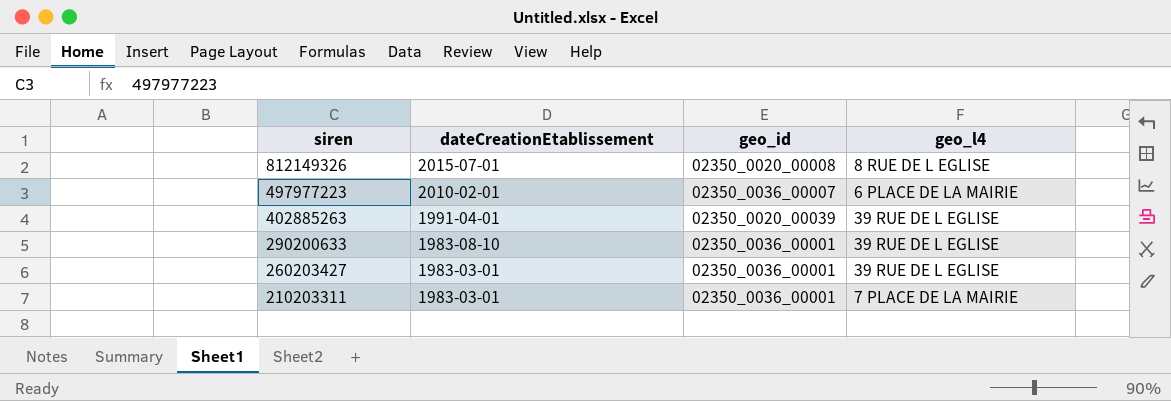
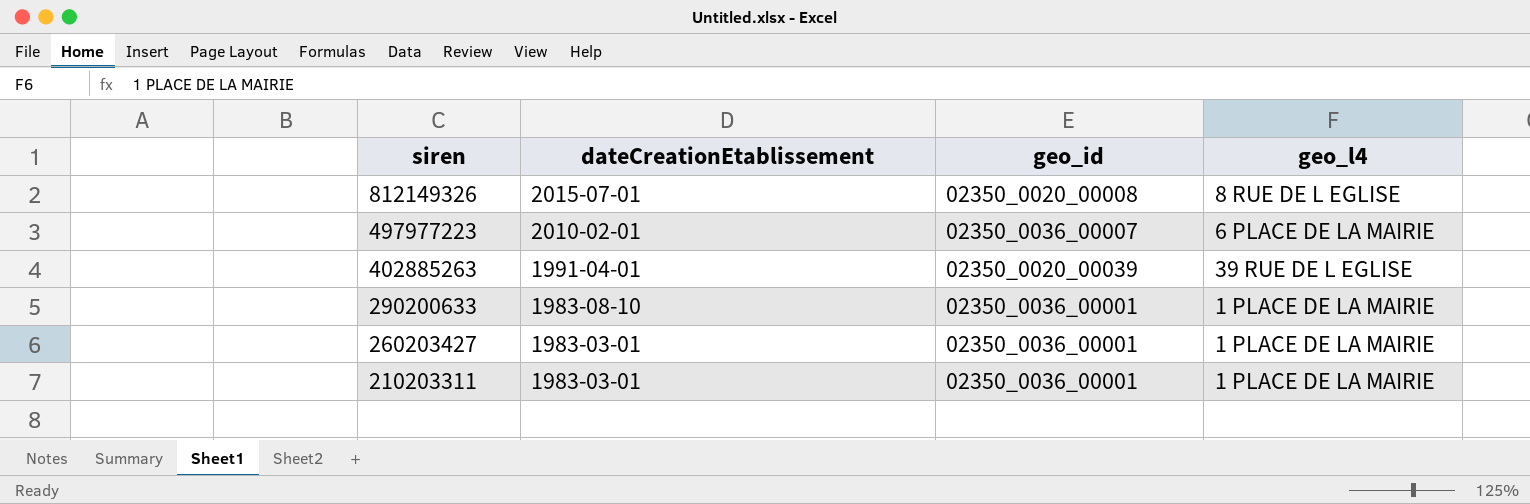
290200633 | geo_l4: 39 RUE DE L EGLISE -> 1 PLACE DE LA MAIRIE
260203427 | geo_l4: 39 RUE DE L EGLISE -> 1 PLACE DE LA MAIRIE
210203311 | geo_l4: 7 PLACE DE LA MAIRIE -> 1 PLACE DE LA MAIRIE

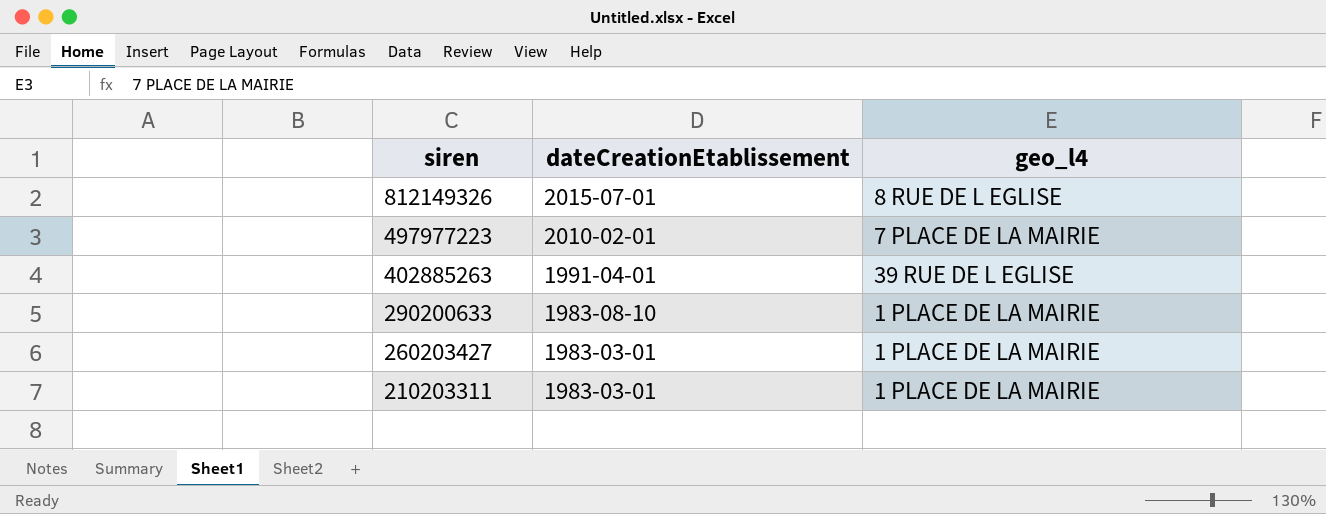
column geo_id | position: 3 -> none
497977223 | geo_l4: 6 PLACE DE LA MAIRIE -> 7 PLACE DE LA MAIRIE

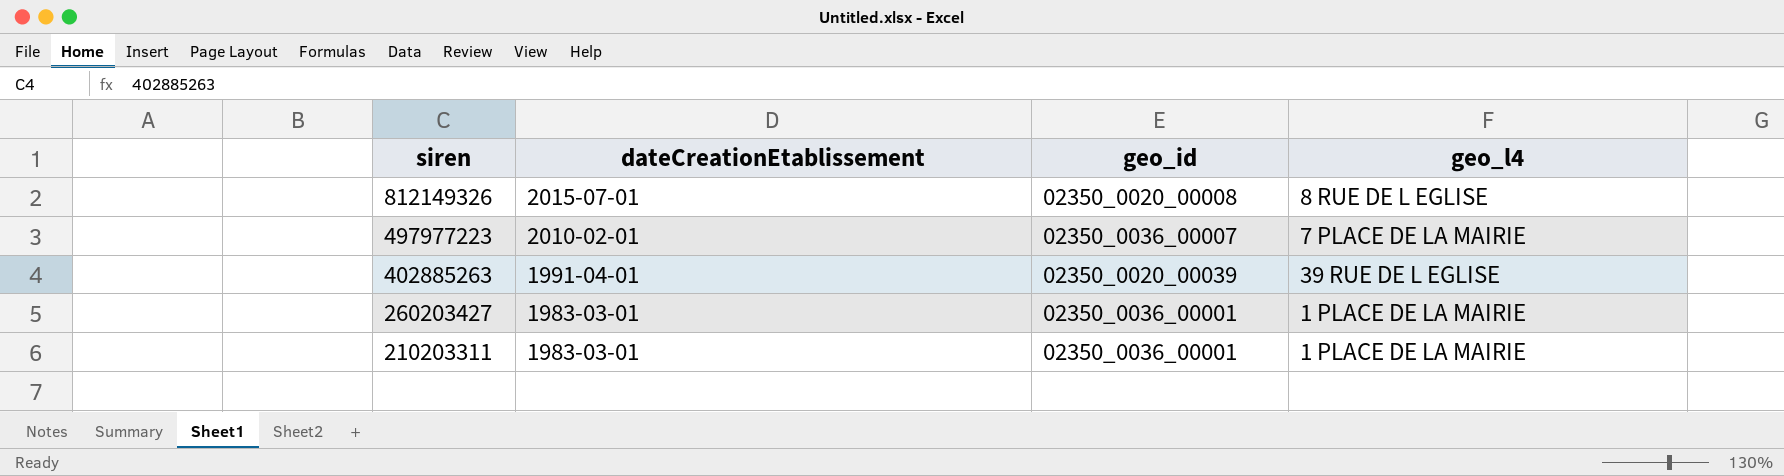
column geo_id | position: none -> 3
row 290200633: 1983-08-10 | 1 PLACE DE LA MAIRIE -> none

